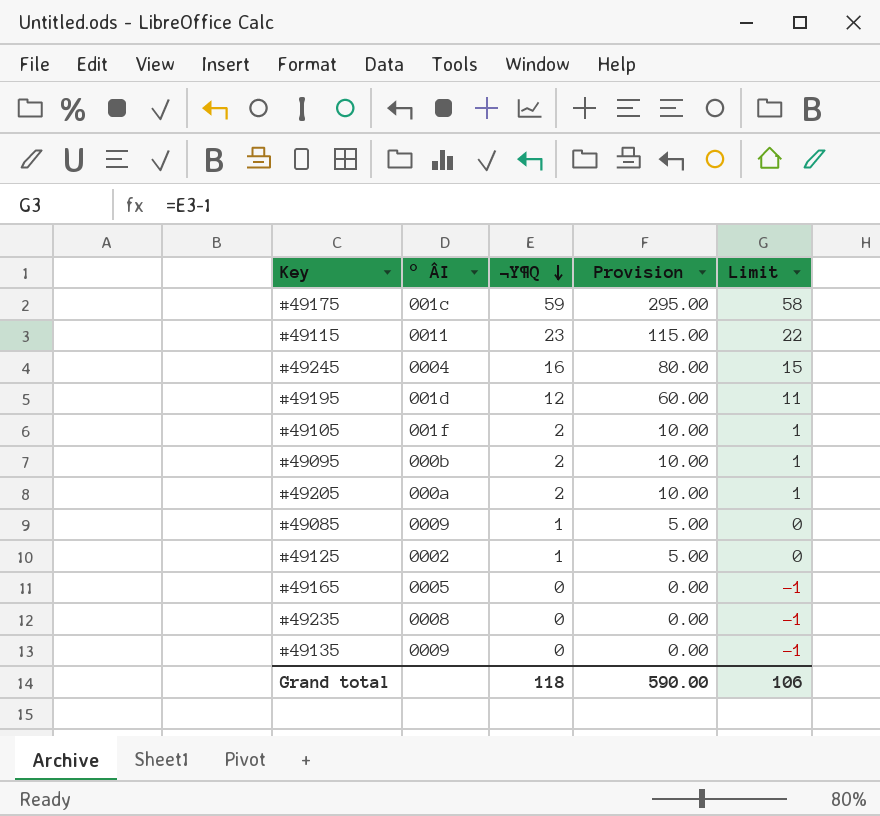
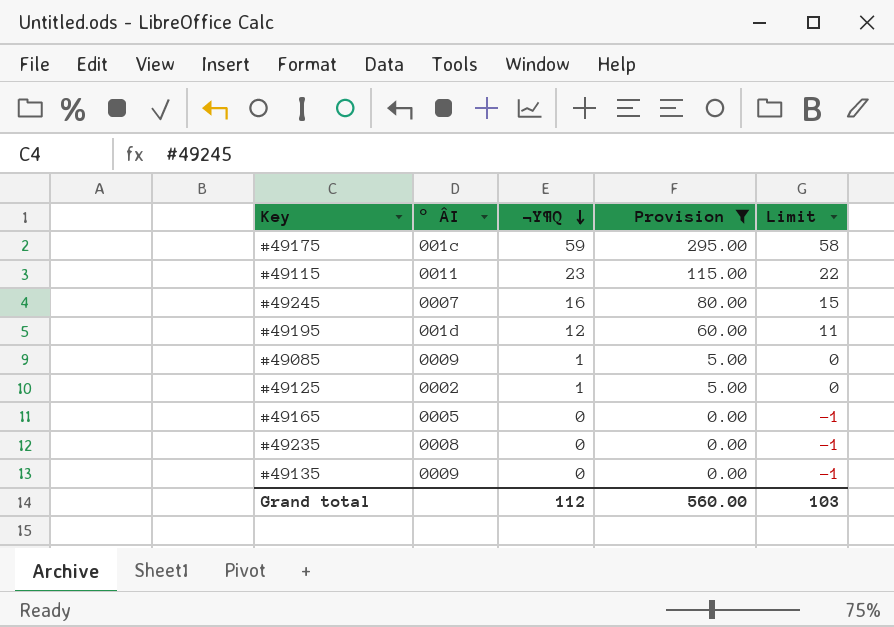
filter: none -> Provision != 10.00
#49245 | ° ÂI: 0004 -> 0007
Grand total | ¬Y¶Q: 118 -> 112
Grand total | Provision: 590.00 -> 560.00
Grand total | Limit: 106 -> 103

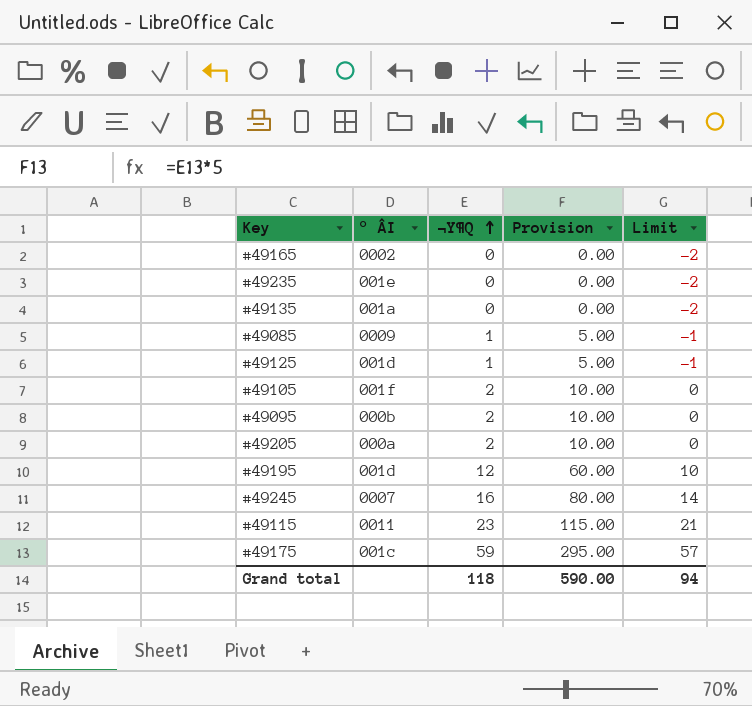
filter: Provision != 10.00 -> none
row order: ¬Y¶Q descending -> ¬Y¶Q ascending
column Limit | formula: [¬Y¶Q] - 1 -> [¬Y¶Q] - 2
#49165 | ° ÂI: 0005 -> 0002
#49235 | ° ÂI: 0008 -> 001e
#49135 | ° ÂI: 0009 -> 001a
#49125 | ° ÂI: 0002 -> 001d
Grand total | ¬Y¶Q: 112 -> 118
Grand total | Provision: 560.00 -> 590.00
Grand total | Limit: 103 -> 94

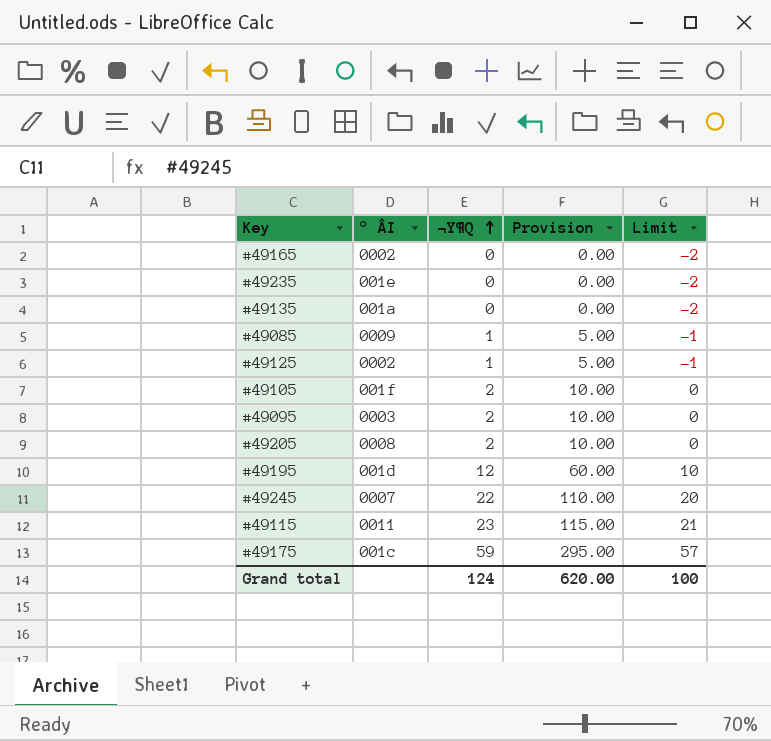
#49125 | ° ÂI: 001d -> 0002
#49095 | ° ÂI: 000b -> 0003
#49205 | ° ÂI: 000a -> 0008
#49245 | ¬Y¶Q: 16 -> 22
#49245 | Provision: 80.00 -> 110.00
#49245 | Limit: 14 -> 20
Grand total | ¬Y¶Q: 118 -> 124
Grand total | Provision: 590.00 -> 620.00
Grand total | Limit: 94 -> 100

